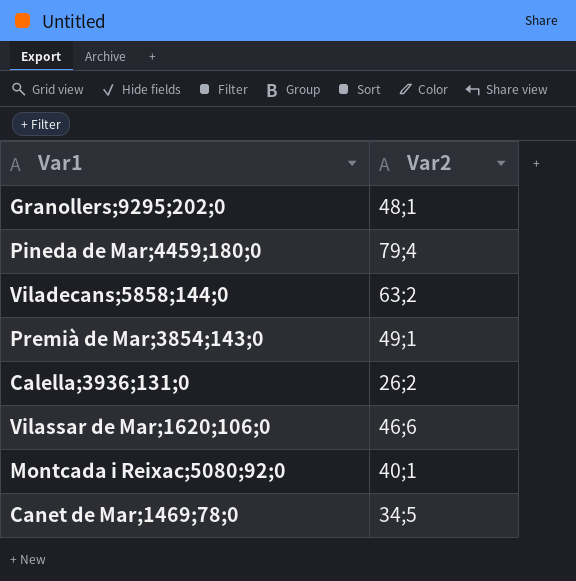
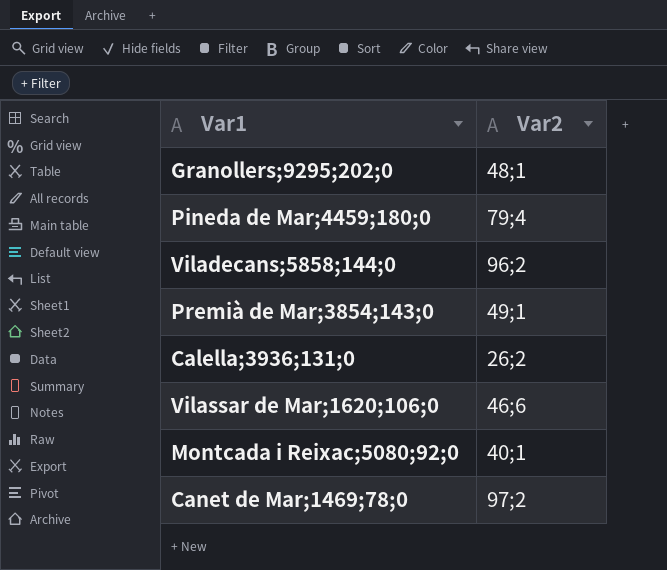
Viladecans;5858;144;0 | Var2: 63;2 -> 96;2
Canet de Mar;1469;78;0 | Var2: 34;5 -> 97;2

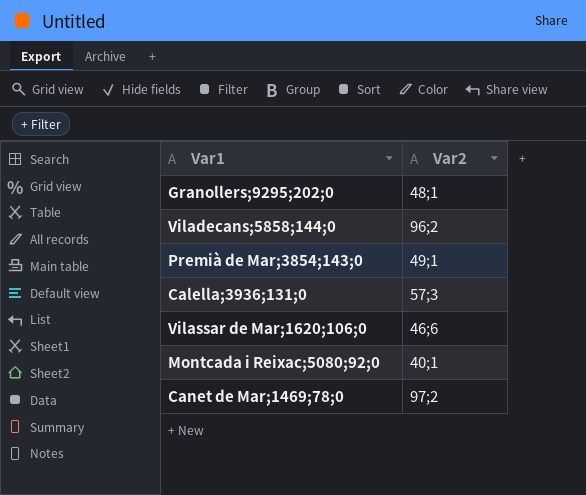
row Pineda de Mar;4459;180;0: 79;4 -> none
Calella;3936;131;0 | Var2: 26;2 -> 57;3

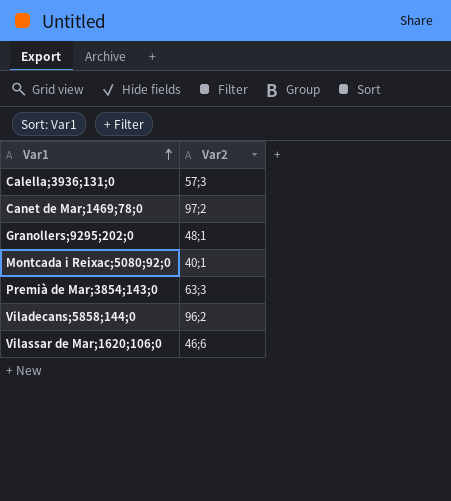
row order: none -> Var1 ascending
Premià de Mar;3854;143;0 | Var2: 49;1 -> 63;3

